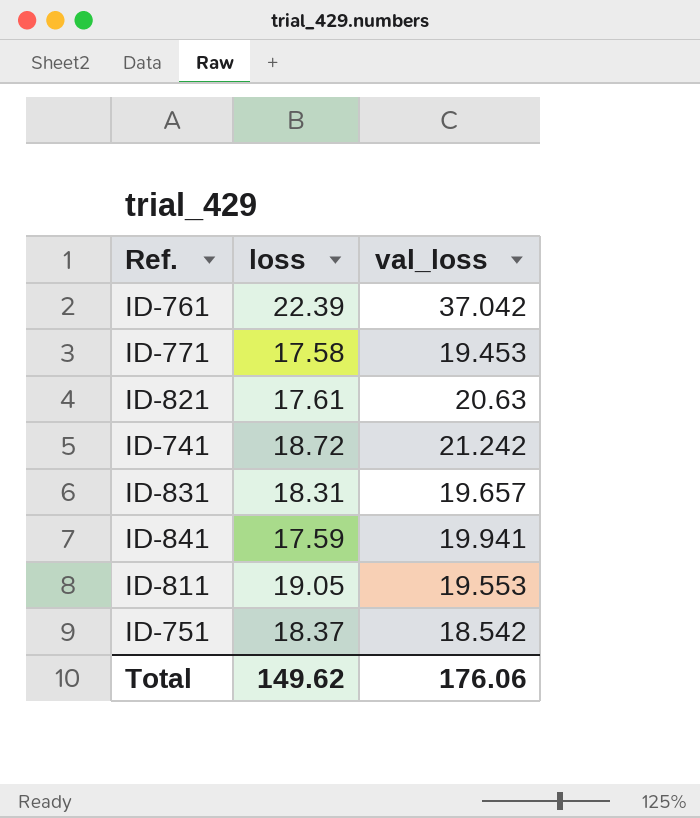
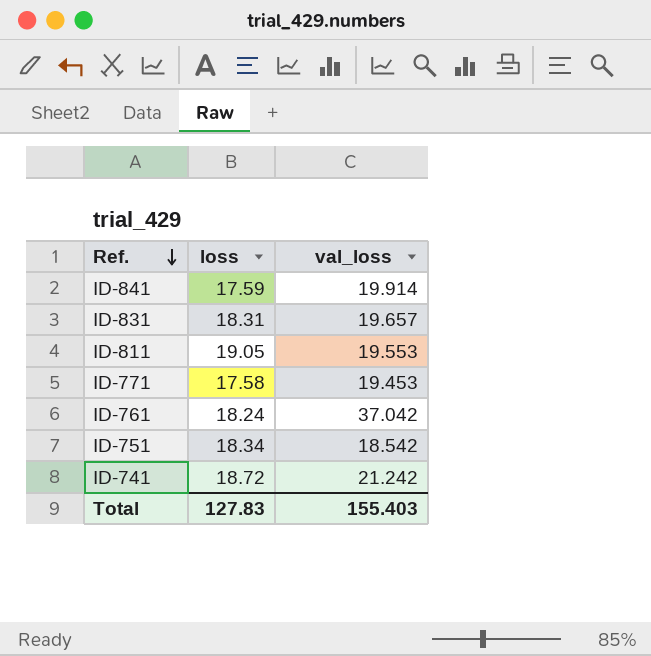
row order: none -> Ref. descending
row ID-821: 17.61 | 20.63 -> none
ID-841 | val_loss: 19.941 -> 19.914
ID-761 | loss: 22.39 -> 18.24
ID-751 | loss: 18.37 -> 18.34
Total | loss: 149.62 -> 127.83
Total | val_loss: 176.06 -> 155.403

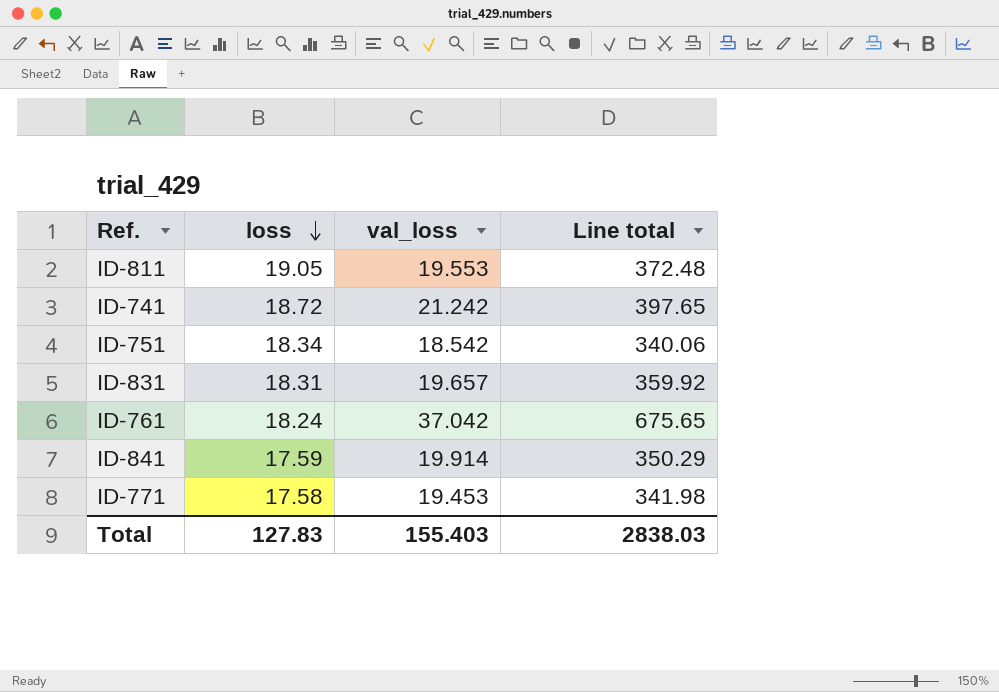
row order: Ref. descending -> loss descending
column Line total | formula: none -> [loss] * [val_loss]

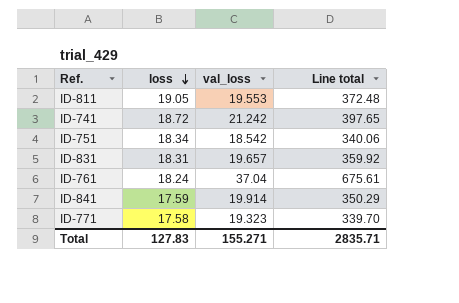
ID-761 | val_loss: 37.042 -> 37.04
ID-761 | Line total: 675.65 -> 675.61
ID-771 | val_loss: 19.453 -> 19.323
ID-771 | Line total: 341.98 -> 339.70
Total | val_loss: 155.403 -> 155.271
Total | Line total: 2838.03 -> 2835.71

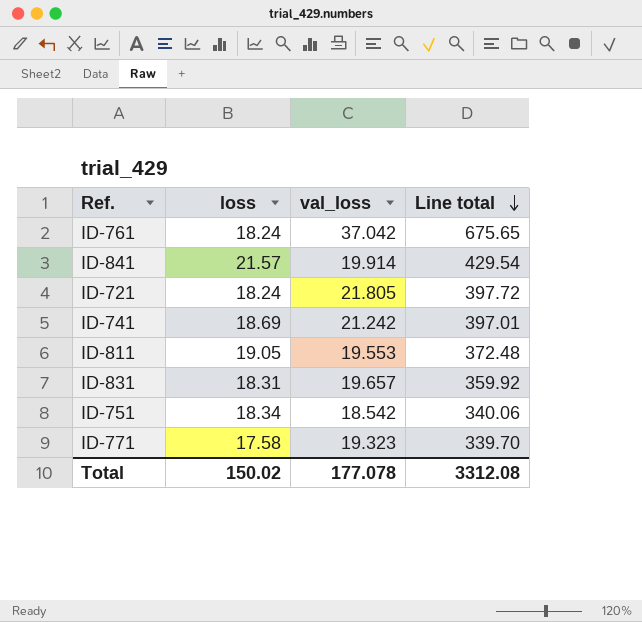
row order: loss descending -> Line total descending
ID-761 | val_loss: 37.04 -> 37.042
ID-761 | Line total: 675.61 -> 675.65
ID-841 | loss: 17.59 -> 21.57
ID-841 | Line total: 350.29 -> 429.54
row ID-721: none -> 18.24 | 21.805 | 397.72
ID-741 | loss: 18.72 -> 18.69
ID-741 | Line total: 397.65 -> 397.01
Total | loss: 127.83 -> 150.02
Total | val_loss: 155.271 -> 177.078
Total | Line total: 2835.71 -> 3312.08

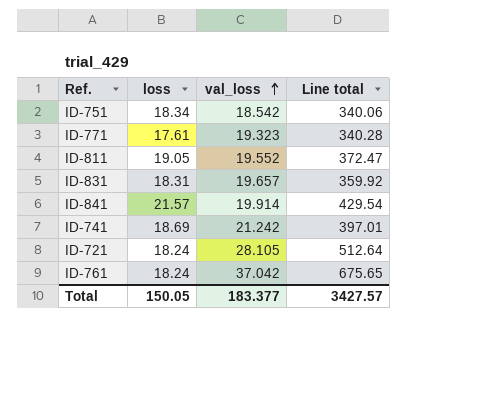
row order: Line total descending -> val_loss ascending
ID-771 | loss: 17.58 -> 17.61
ID-771 | Line total: 339.70 -> 340.28
ID-811 | val_loss: 19.553 -> 19.552
ID-811 | Line total: 372.48 -> 372.47
ID-721 | val_loss: 21.805 -> 28.105
ID-721 | Line total: 397.72 -> 512.64
Total | loss: 150.02 -> 150.05
Total | val_loss: 177.078 -> 183.377
Total | Line total: 3312.08 -> 3427.57

